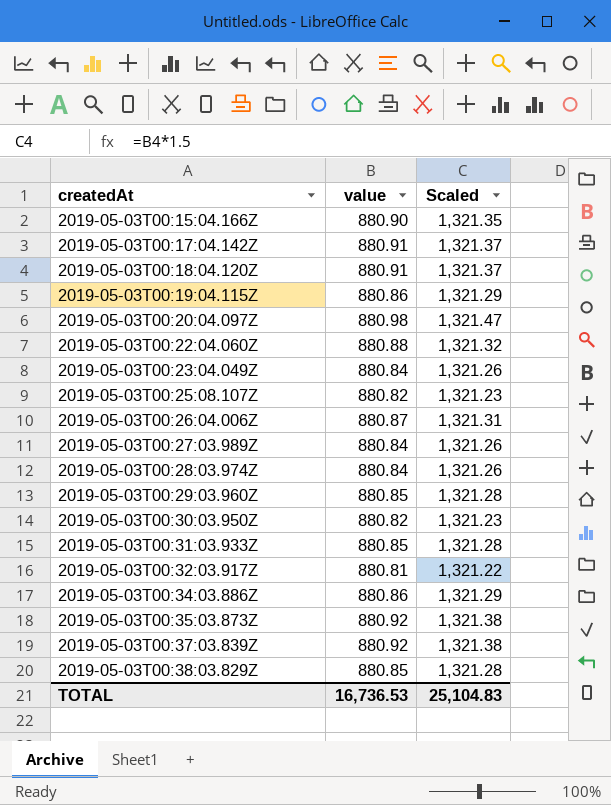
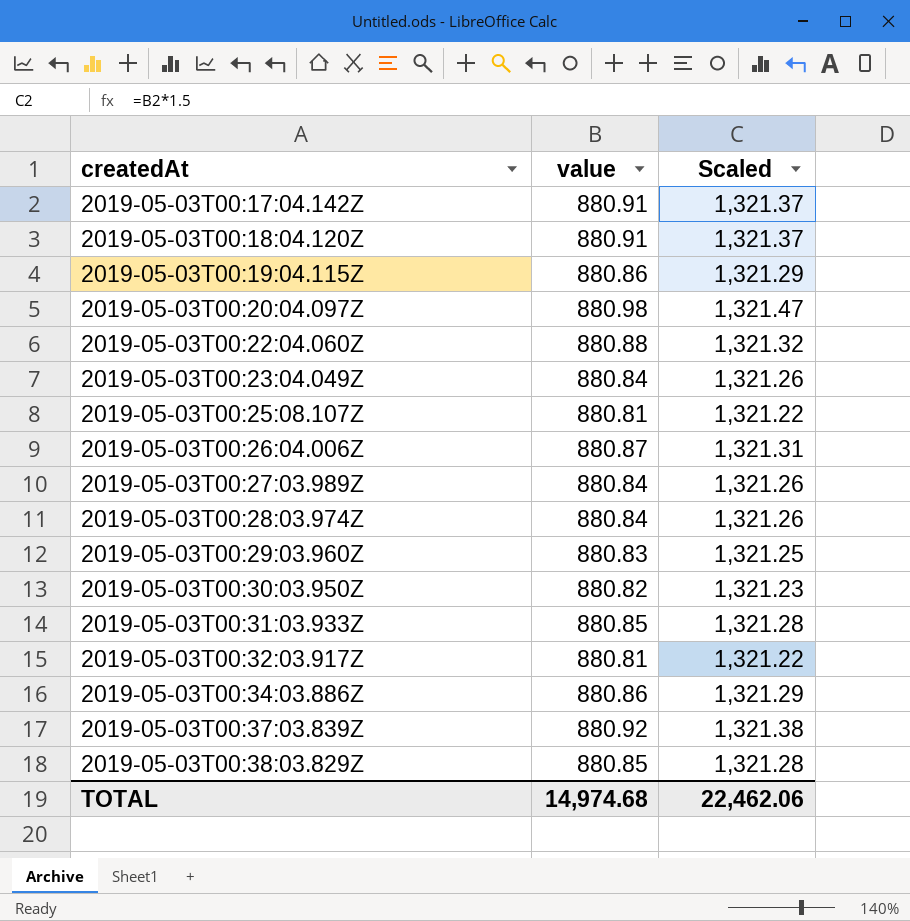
row 2019-05-03T00:15:04.166Z: 880.90 | 1,321.35 -> none
row 2019-05-03T00:35:03.873Z: 880.92 | 1,321.38 -> none
2019-05-03T00:25:08.107Z | value: 880.82 -> 880.81
2019-05-03T00:25:08.107Z | Scaled: 1,321.23 -> 1,321.22
2019-05-03T00:29:03.960Z | value: 880.85 -> 880.83
2019-05-03T00:29:03.960Z | Scaled: 1,321.28 -> 1,321.25
TOTAL | value: 16,736.53 -> 14,974.68
TOTAL | Scaled: 25,104.83 -> 22,462.06

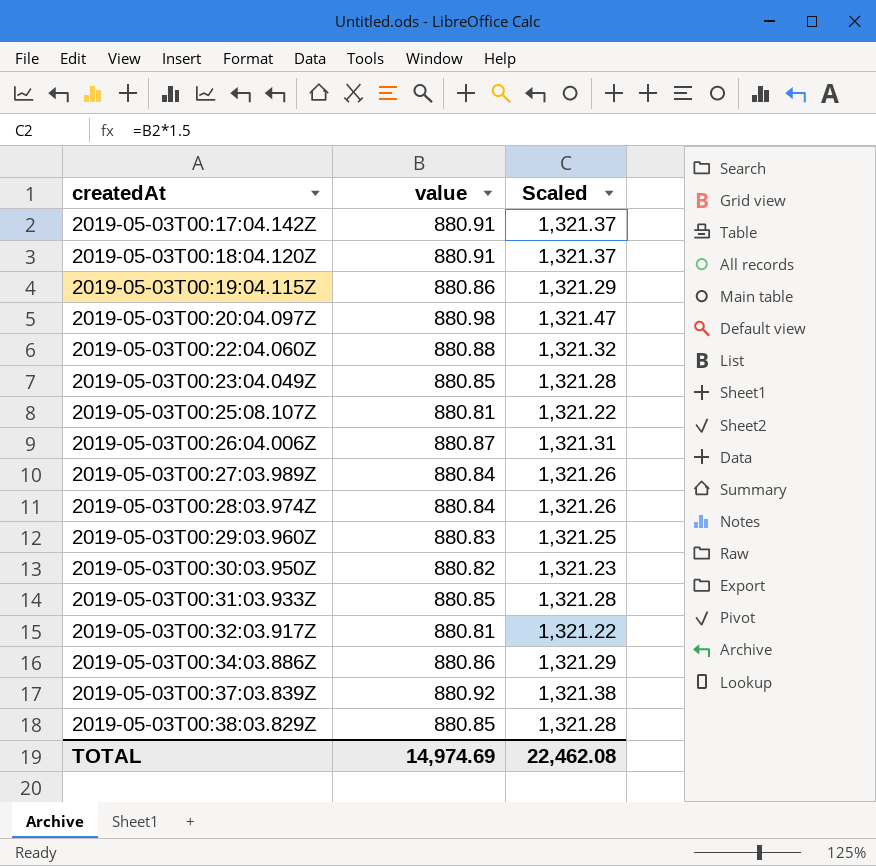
2019-05-03T00:23:04.049Z | value: 880.84 -> 880.85
2019-05-03T00:23:04.049Z | Scaled: 1,321.26 -> 1,321.28
TOTAL | value: 14,974.68 -> 14,974.69
TOTAL | Scaled: 22,462.06 -> 22,462.08

